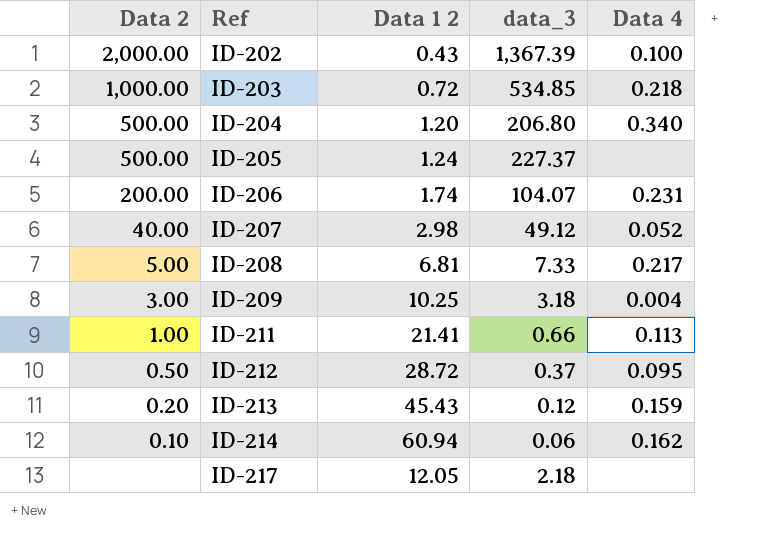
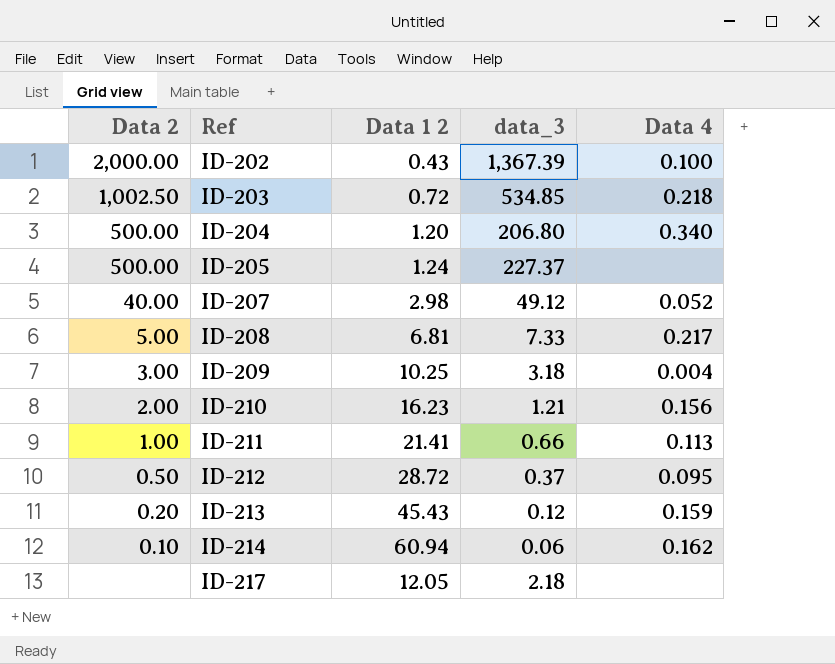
row ID-206: 200.00 | 1.74 | 104.07 | 0.231 -> none
ID-203 | Data 2: 1,000.00 -> 1,002.50
row ID-210: none -> 2.00 | 16.23 | 1.21 | 0.156

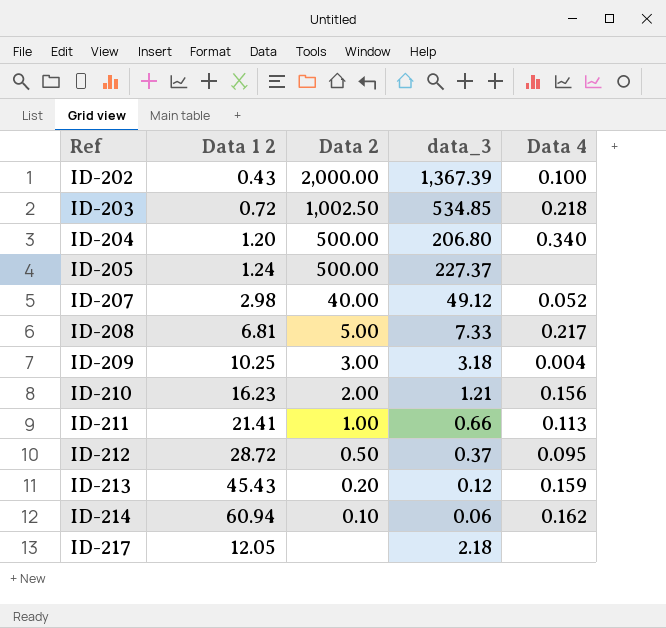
column Data 2 | position: 1 -> 3

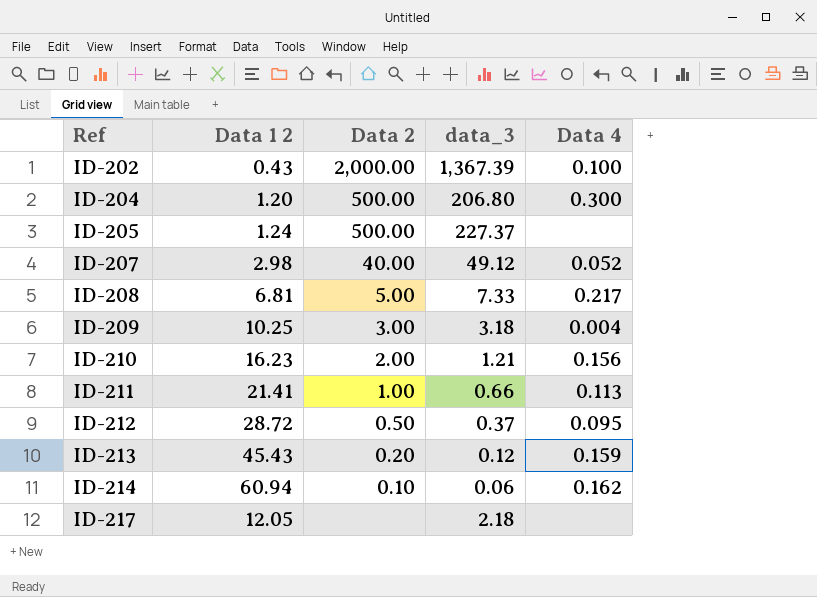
row ID-203: 0.72 | 1,002.50 | 534.85 | 0.218 -> none
ID-204 | Data 4: 0.340 -> 0.300

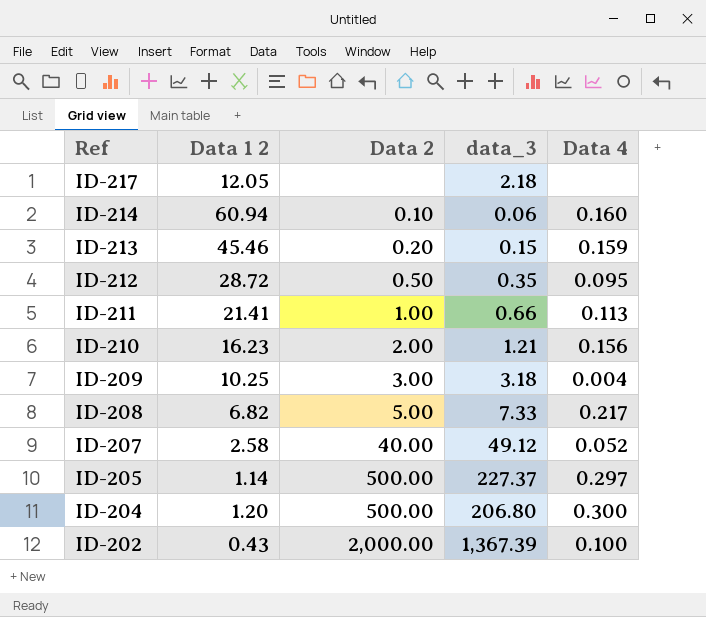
row order: Ref ascending -> Ref descending
ID-214 | Data 4: 0.162 -> 0.160
ID-213 | Data 1 2: 45.43 -> 45.46
ID-213 | data_3: 0.12 -> 0.15
ID-212 | data_3: 0.37 -> 0.35
ID-208 | Data 1 2: 6.81 -> 6.82
ID-207 | Data 1 2: 2.98 -> 2.58
ID-205 | Data 1 2: 1.24 -> 1.14
ID-205 | Data 4: none -> 0.297

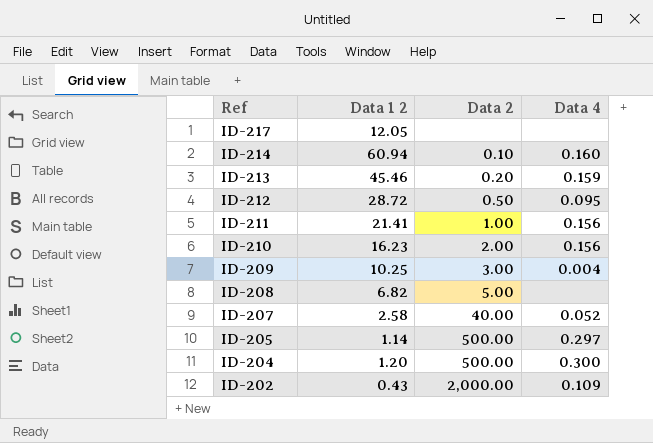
column data_3 | position: 4 -> none
ID-211 | Data 4: 0.113 -> 0.156
ID-208 | Data 4: 0.217 -> none
ID-202 | Data 4: 0.100 -> 0.109

